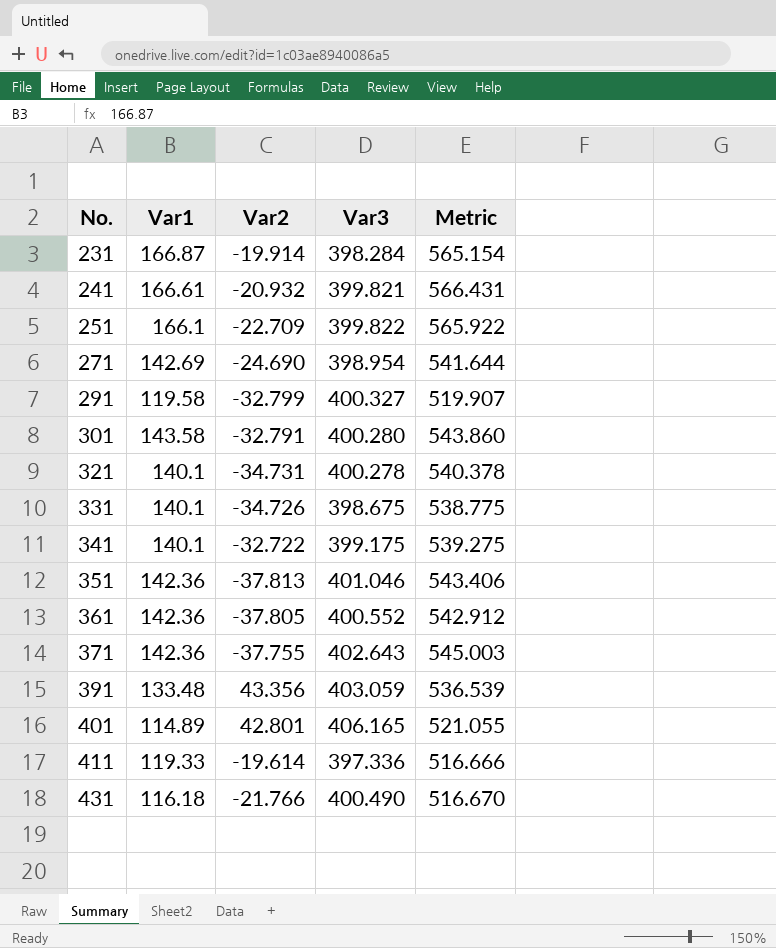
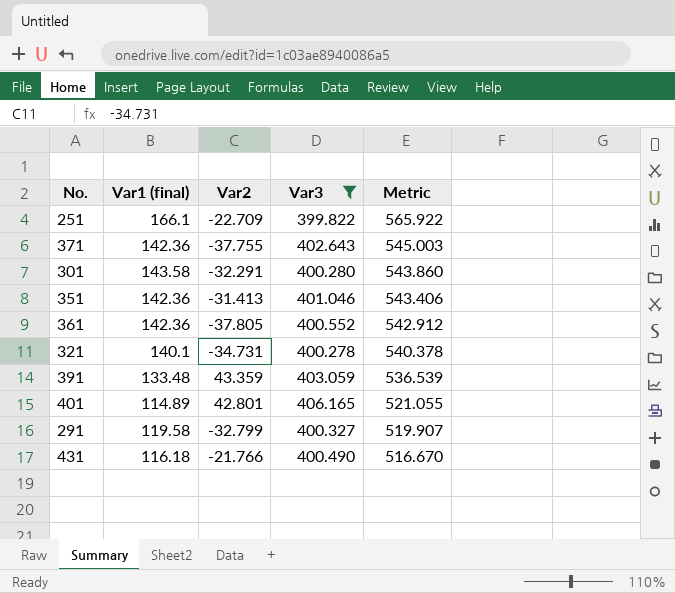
filter: none -> Var3 >= 399.822
row order: No. ascending -> Metric descending
column name: Var1 -> Var1 (final)
301 | Var2: -32.791 -> -32.291
351 | Var2: -37.813 -> -31.413
391 | Var2: 43.356 -> 43.359

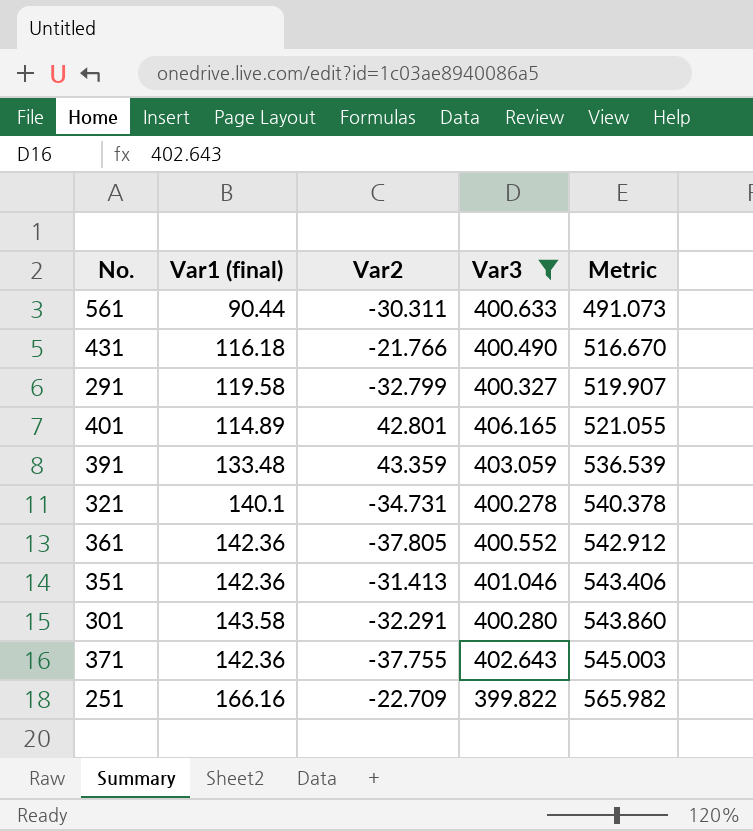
row order: Metric descending -> Metric ascending
row 561: none -> 90.44 | -30.311 | 400.633 | 491.073
251 | Var1 (final): 166.1 -> 166.16
251 | Metric: 565.922 -> 565.982

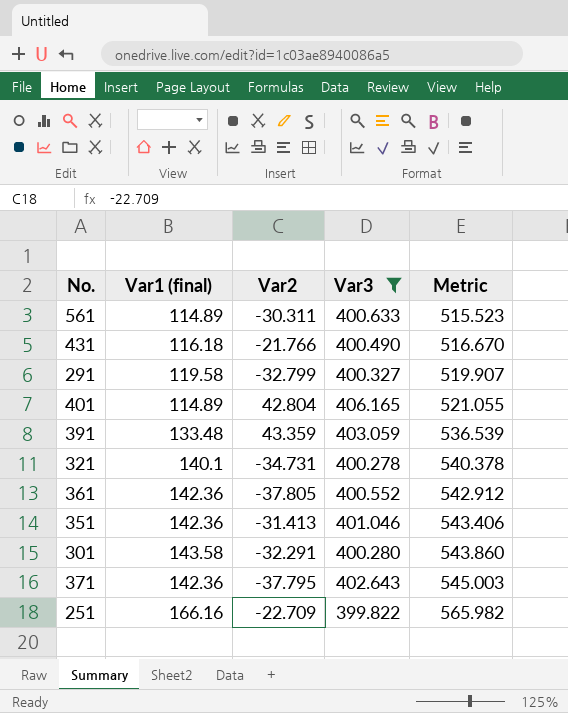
561 | Var1 (final): 90.44 -> 114.89
561 | Metric: 491.073 -> 515.523
401 | Var2: 42.801 -> 42.804
371 | Var2: -37.755 -> -37.795

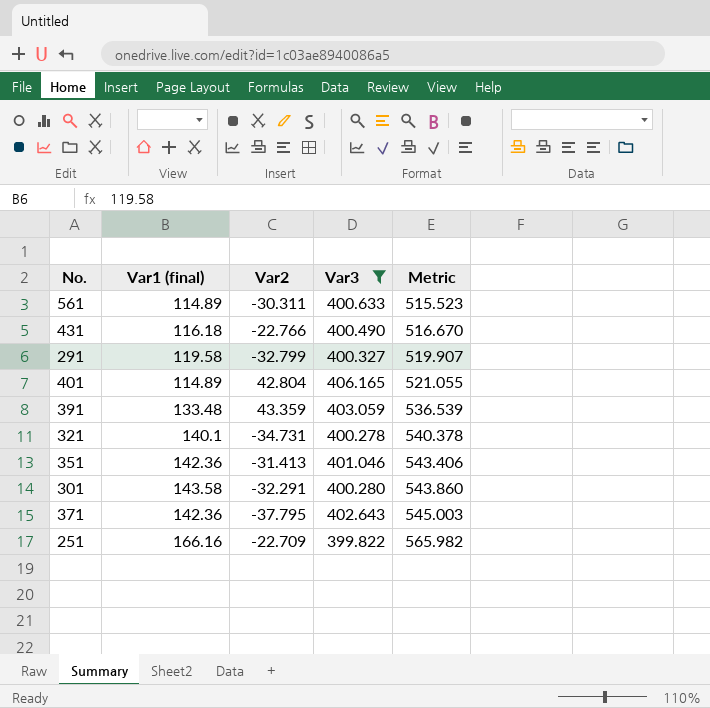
row 361: 142.36 | -37.805 | 400.552 | 542.912 -> none
431 | Var2: -21.766 -> -22.766

